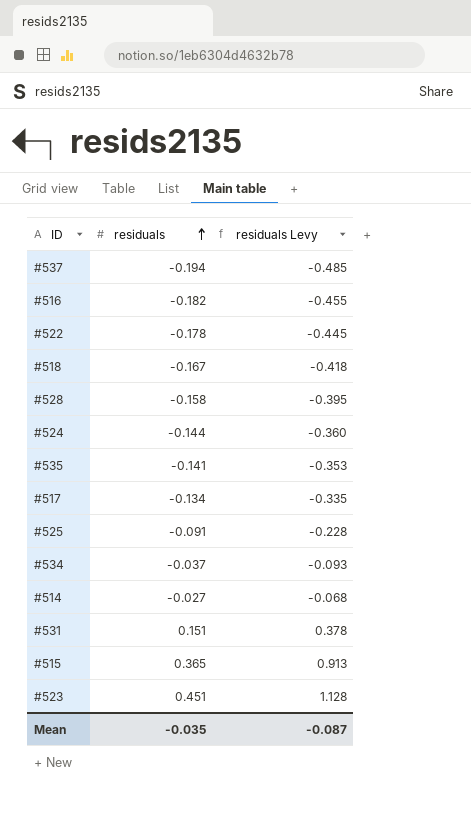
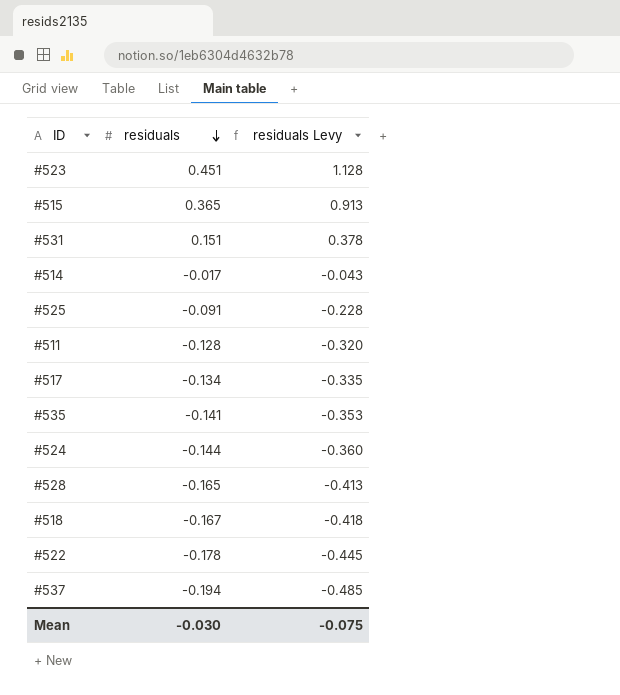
row order: residuals ascending -> residuals descending
row #516: -0.182 | -0.455 -> none
row #534: -0.037 | -0.093 -> none
#514 | residuals: -0.027 -> -0.017
#514 | residuals Levy: -0.068 -> -0.043
row #511: none -> -0.128 | -0.320
#528 | residuals: -0.158 -> -0.165
#528 | residuals Levy: -0.395 -> -0.413
Mean | residuals: -0.035 -> -0.030
Mean | residuals Levy: -0.087 -> -0.075

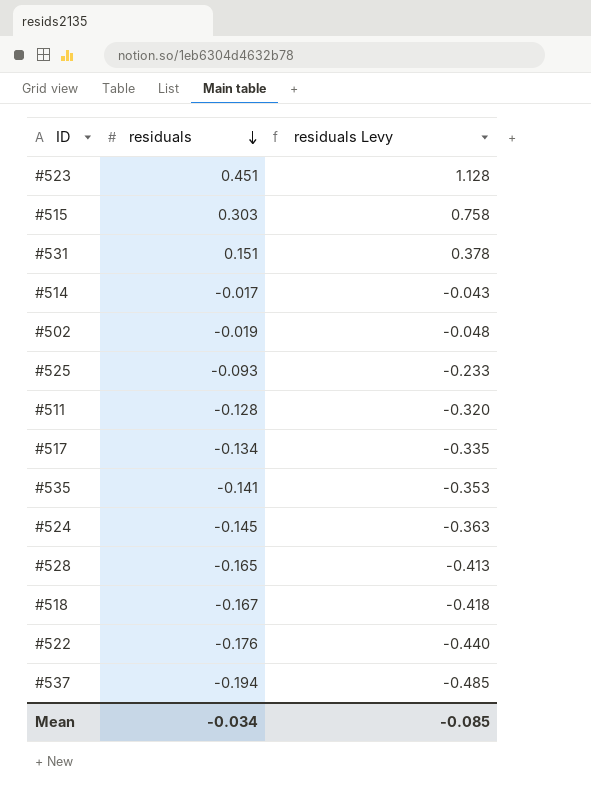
#515 | residuals: 0.365 -> 0.303
#515 | residuals Levy: 0.913 -> 0.758
row #502: none -> -0.019 | -0.048
#525 | residuals: -0.091 -> -0.093
#525 | residuals Levy: -0.228 -> -0.233
#524 | residuals: -0.144 -> -0.145
#524 | residuals Levy: -0.360 -> -0.363
#522 | residuals: -0.178 -> -0.176
#522 | residuals Levy: -0.445 -> -0.440
Mean | residuals: -0.030 -> -0.034
Mean | residuals Levy: -0.075 -> -0.085

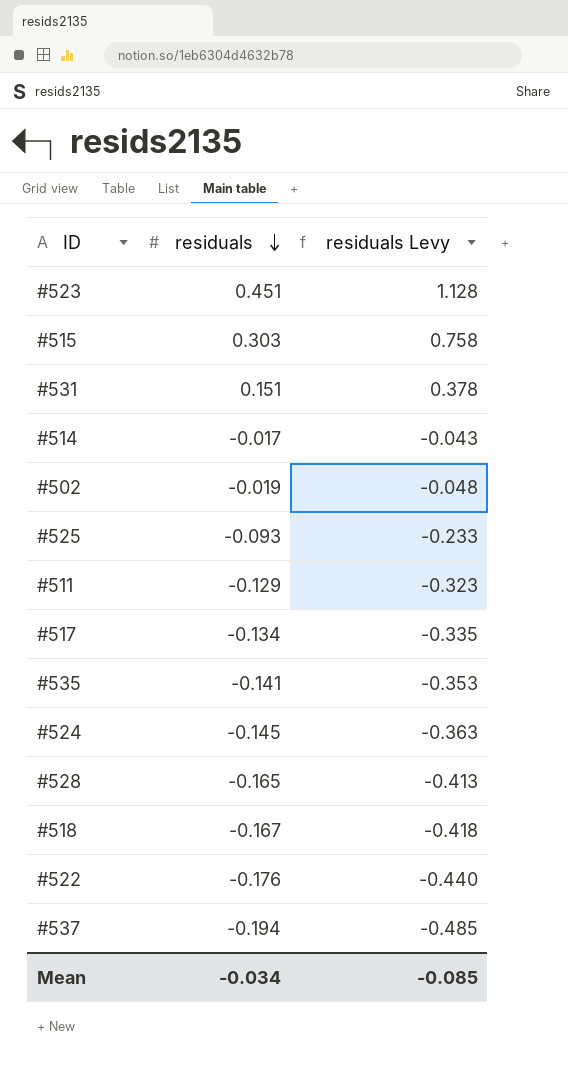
#511 | residuals: -0.128 -> -0.129
#511 | residuals Levy: -0.320 -> -0.323

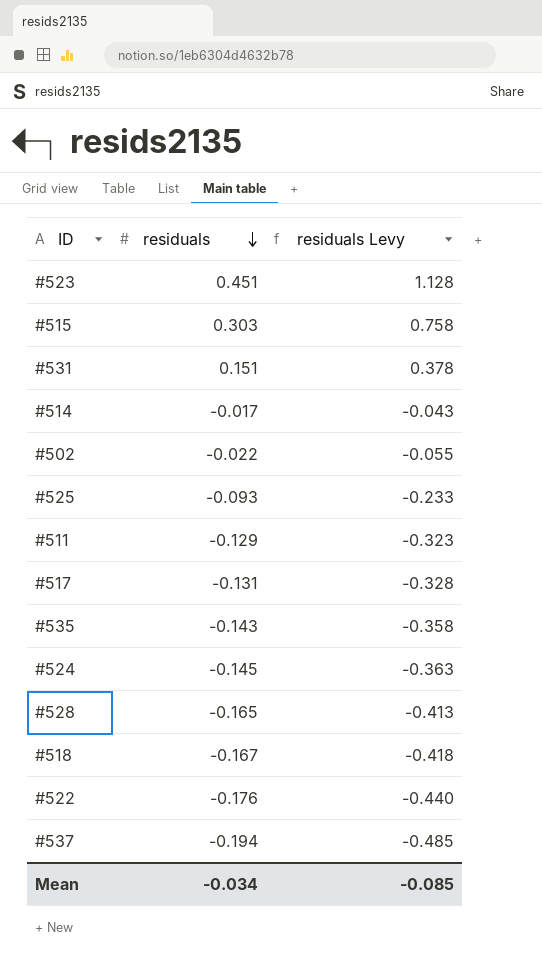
#502 | residuals: -0.019 -> -0.022
#502 | residuals Levy: -0.048 -> -0.055
#517 | residuals: -0.134 -> -0.131
#517 | residuals Levy: -0.335 -> -0.328
#535 | residuals: -0.141 -> -0.143
#535 | residuals Levy: -0.353 -> -0.358

